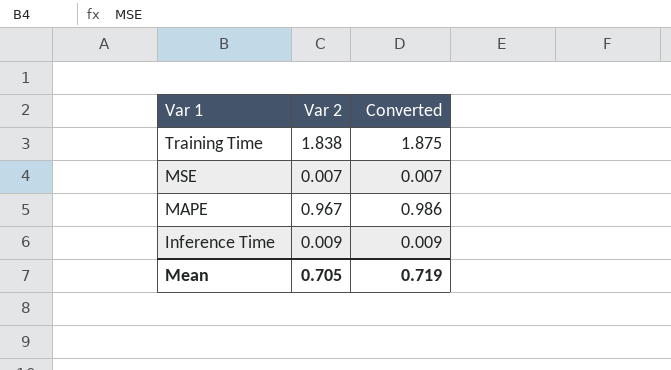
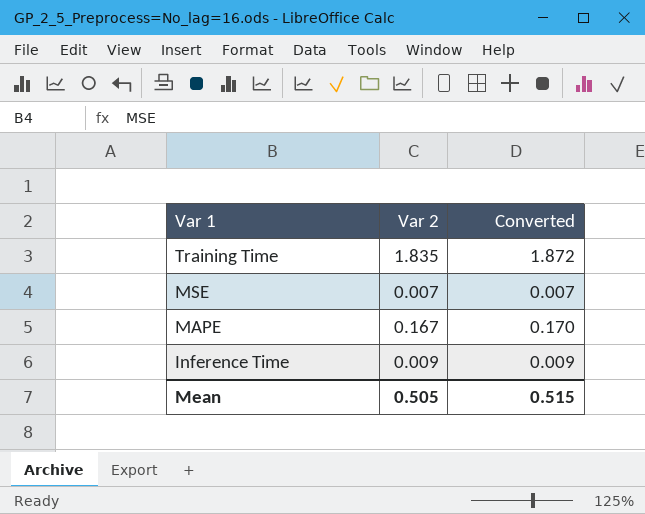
Training Time | Var 2: 1.838 -> 1.835
Training Time | Converted: 1.875 -> 1.872
MAPE | Var 2: 0.967 -> 0.167
MAPE | Converted: 0.986 -> 0.170
Mean | Var 2: 0.705 -> 0.505
Mean | Converted: 0.719 -> 0.515

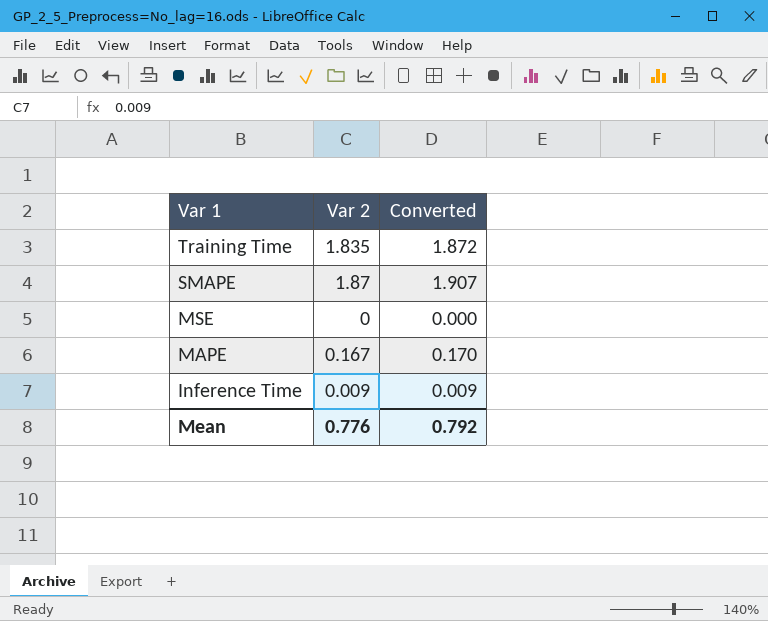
row SMAPE: none -> 1.87 | 1.907
MSE | Var 2: 0.007 -> 0
MSE | Converted: 0.007 -> 0.000
Mean | Var 2: 0.505 -> 0.776
Mean | Converted: 0.515 -> 0.792

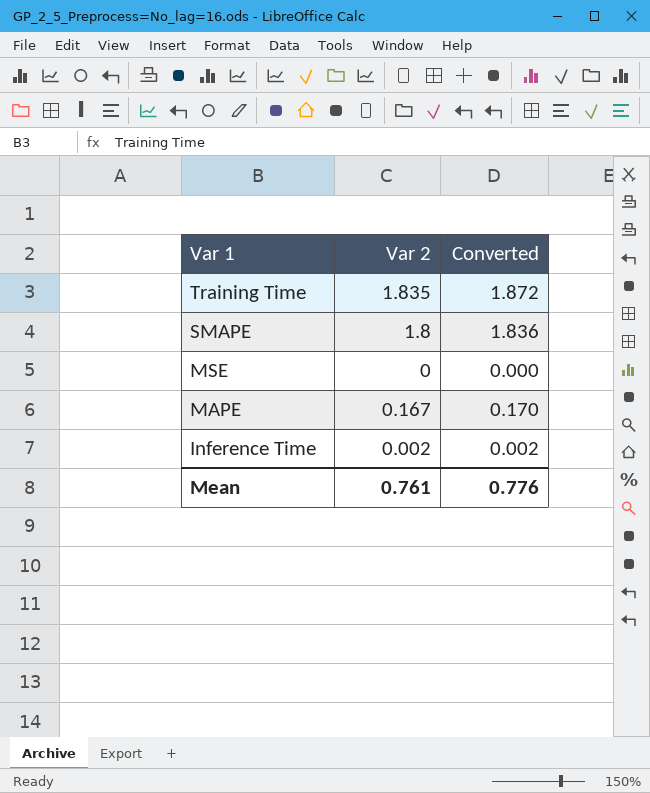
SMAPE | Var 2: 1.87 -> 1.8
SMAPE | Converted: 1.907 -> 1.836
Inference Time | Var 2: 0.009 -> 0.002
Inference Time | Converted: 0.009 -> 0.002
Mean | Var 2: 0.776 -> 0.761
Mean | Converted: 0.792 -> 0.776

